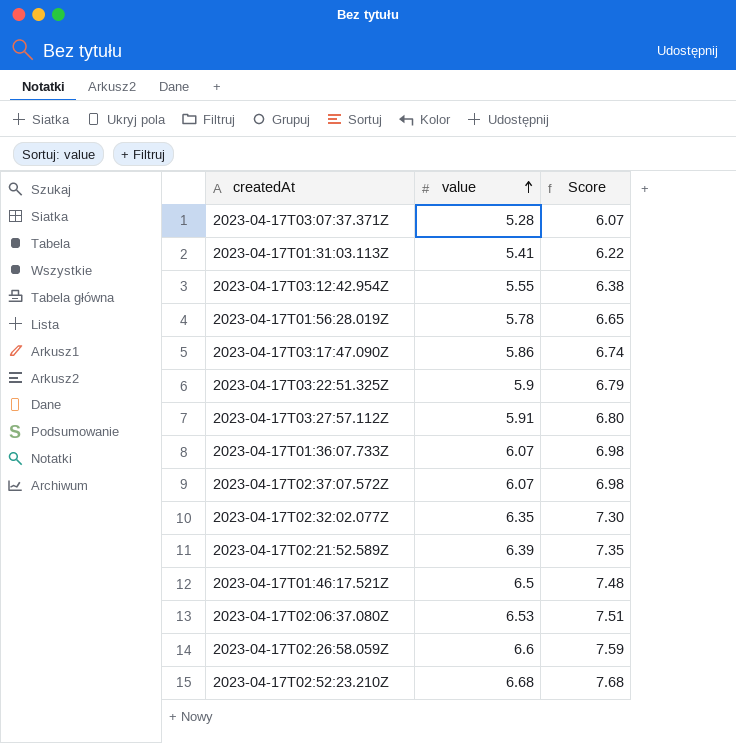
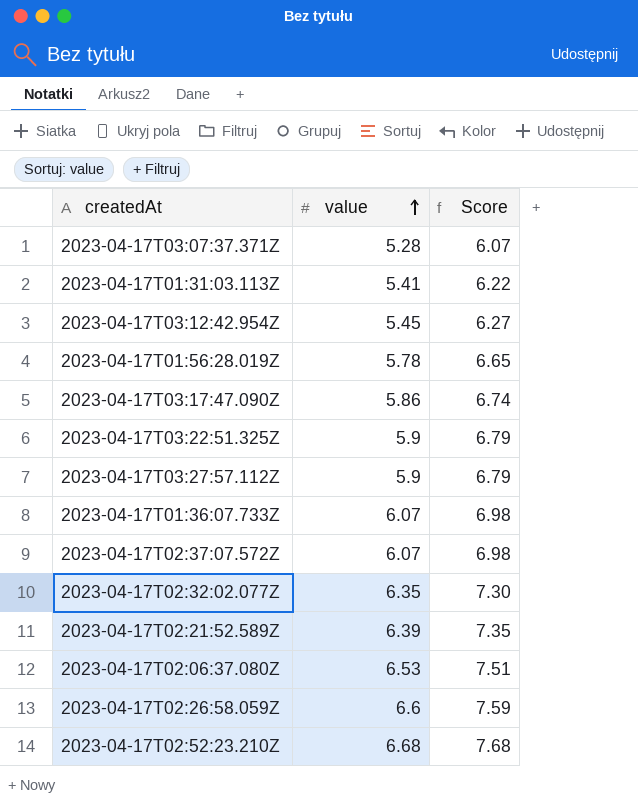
row 2023-04-17T01:46:17.521Z: 6.5 | 7.48 -> none
2023-04-17T03:12:42.954Z | value: 5.55 -> 5.45
2023-04-17T03:12:42.954Z | Score: 6.38 -> 6.27
2023-04-17T03:27:57.112Z | value: 5.91 -> 5.9
2023-04-17T03:27:57.112Z | Score: 6.80 -> 6.79

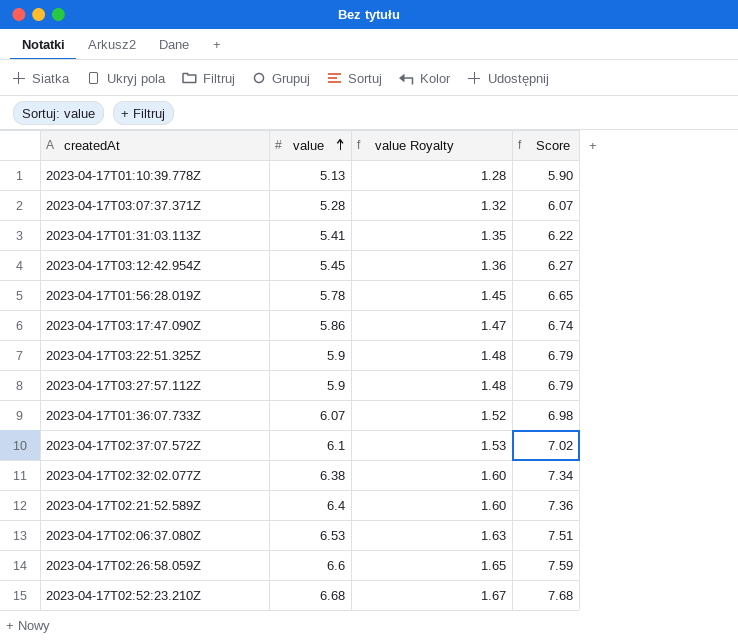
column value Royalty | formula: none -> [value] * 0.25
row 2023-04-17T01:10:39.778Z: none -> 5.13 | 1.28 | 5.90
2023-04-17T02:37:07.572Z | value: 6.07 -> 6.1
2023-04-17T02:37:07.572Z | Score: 6.98 -> 7.02
2023-04-17T02:32:02.077Z | value: 6.35 -> 6.38
2023-04-17T02:32:02.077Z | Score: 7.30 -> 7.34
2023-04-17T02:21:52.589Z | value: 6.39 -> 6.4
2023-04-17T02:21:52.589Z | Score: 7.35 -> 7.36

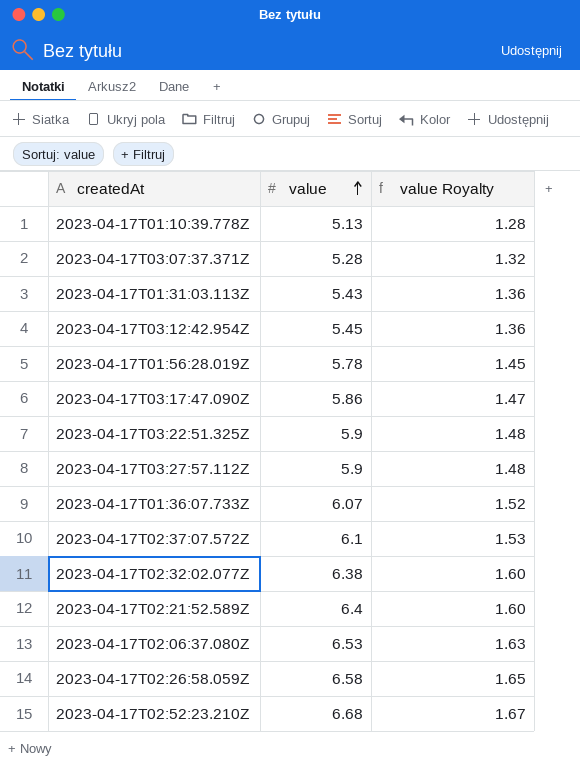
column Score | formula: [value] * 1.15 -> none
2023-04-17T01:31:03.113Z | value: 5.41 -> 5.43
2023-04-17T01:31:03.113Z | value Royalty: 1.35 -> 1.36
2023-04-17T02:26:58.059Z | value: 6.6 -> 6.58

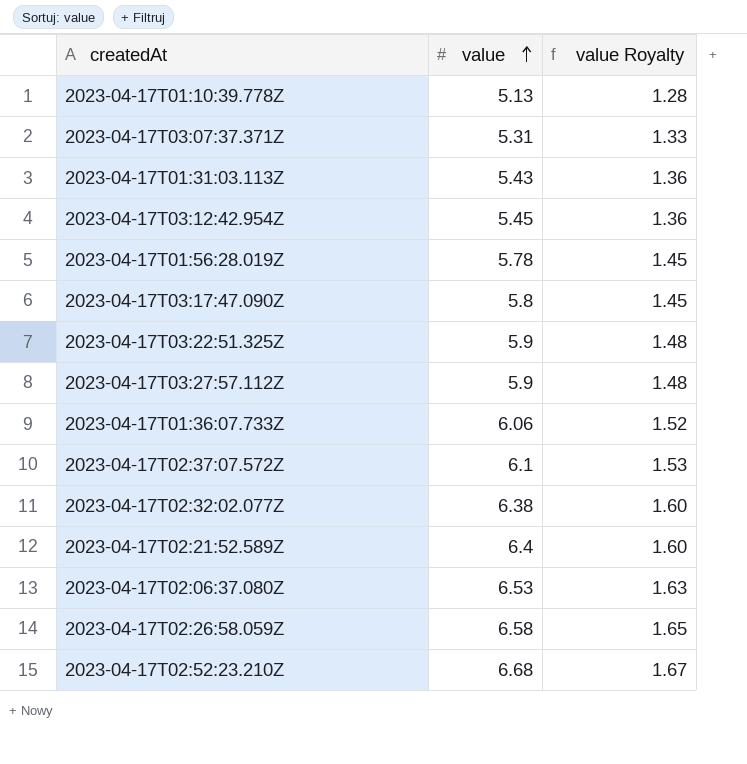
2023-04-17T03:07:37.371Z | value: 5.28 -> 5.31
2023-04-17T03:07:37.371Z | value Royalty: 1.32 -> 1.33
2023-04-17T03:17:47.090Z | value: 5.86 -> 5.8
2023-04-17T03:17:47.090Z | value Royalty: 1.47 -> 1.45
2023-04-17T01:36:07.733Z | value: 6.07 -> 6.06

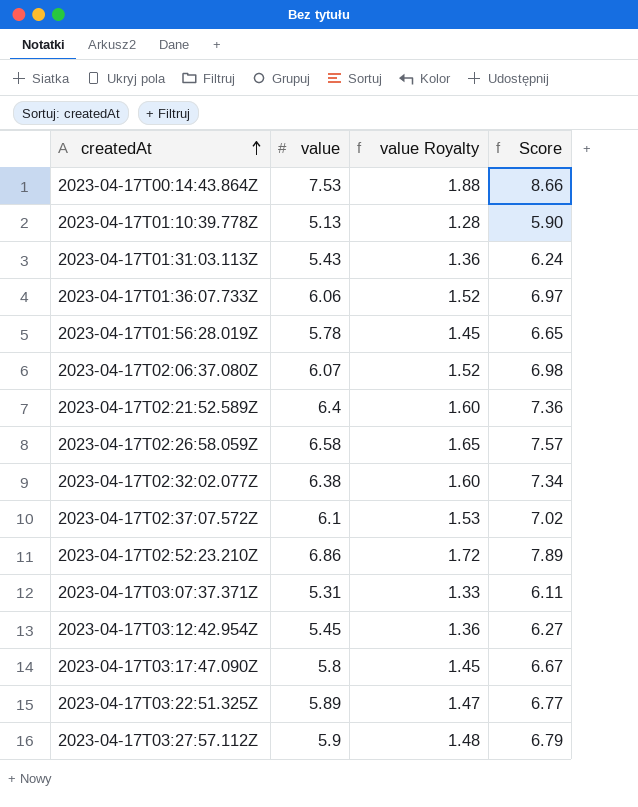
row order: value ascending -> createdAt ascending
column Score | formula: none -> [value] * 1.15
row 2023-04-17T00:14:43.864Z: none -> 7.53 | 1.88 | 8.66
2023-04-17T02:06:37.080Z | value: 6.53 -> 6.07
2023-04-17T02:06:37.080Z | value Royalty: 1.63 -> 1.52
2023-04-17T02:52:23.210Z | value: 6.68 -> 6.86
2023-04-17T02:52:23.210Z | value Royalty: 1.67 -> 1.72
2023-04-17T03:22:51.325Z | value: 5.9 -> 5.89
2023-04-17T03:22:51.325Z | value Royalty: 1.48 -> 1.47

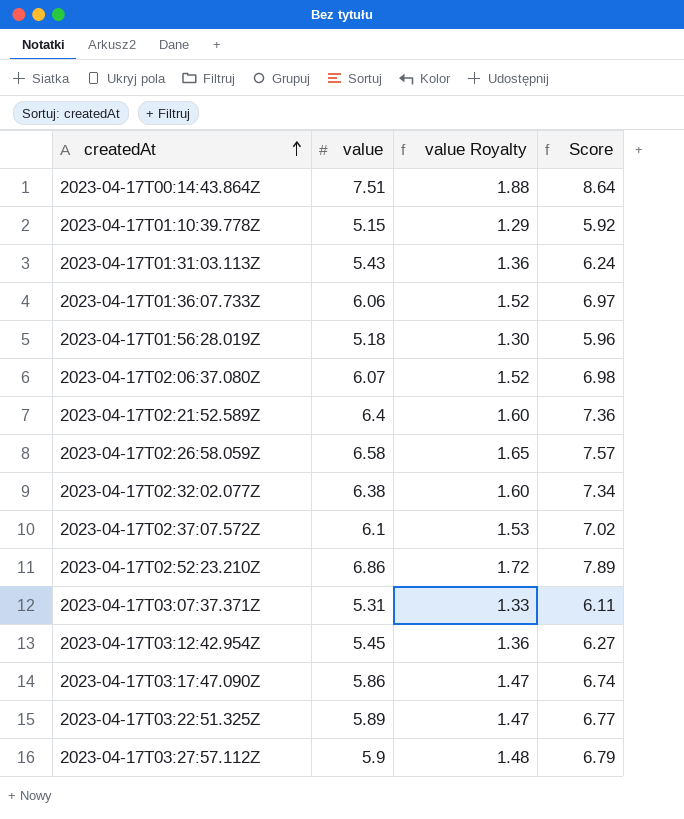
2023-04-17T00:14:43.864Z | value: 7.53 -> 7.51
2023-04-17T00:14:43.864Z | Score: 8.66 -> 8.64
2023-04-17T01:10:39.778Z | value: 5.13 -> 5.15
2023-04-17T01:10:39.778Z | value Royalty: 1.28 -> 1.29
2023-04-17T01:10:39.778Z | Score: 5.90 -> 5.92
2023-04-17T01:56:28.019Z | value: 5.78 -> 5.18
2023-04-17T01:56:28.019Z | value Royalty: 1.45 -> 1.30
2023-04-17T01:56:28.019Z | Score: 6.65 -> 5.96
2023-04-17T03:17:47.090Z | value: 5.8 -> 5.86
2023-04-17T03:17:47.090Z | value Royalty: 1.45 -> 1.47
2023-04-17T03:17:47.090Z | Score: 6.67 -> 6.74

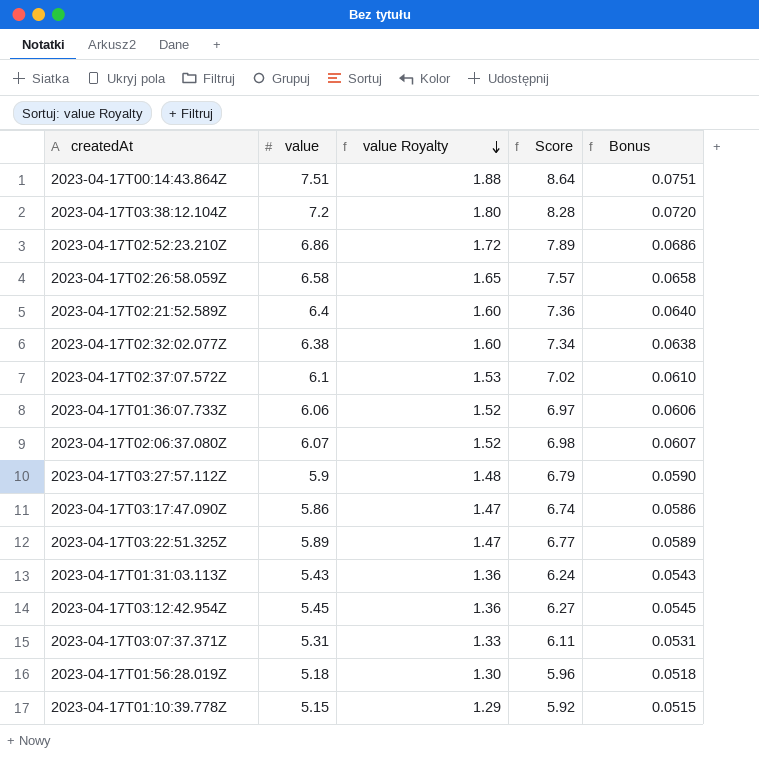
row order: createdAt ascending -> value Royalty descending
column Bonus | formula: none -> [value] * 0.01
row 2023-04-17T03:38:12.104Z: none -> 7.2 | 1.80 | 8.28 | 0.0720

